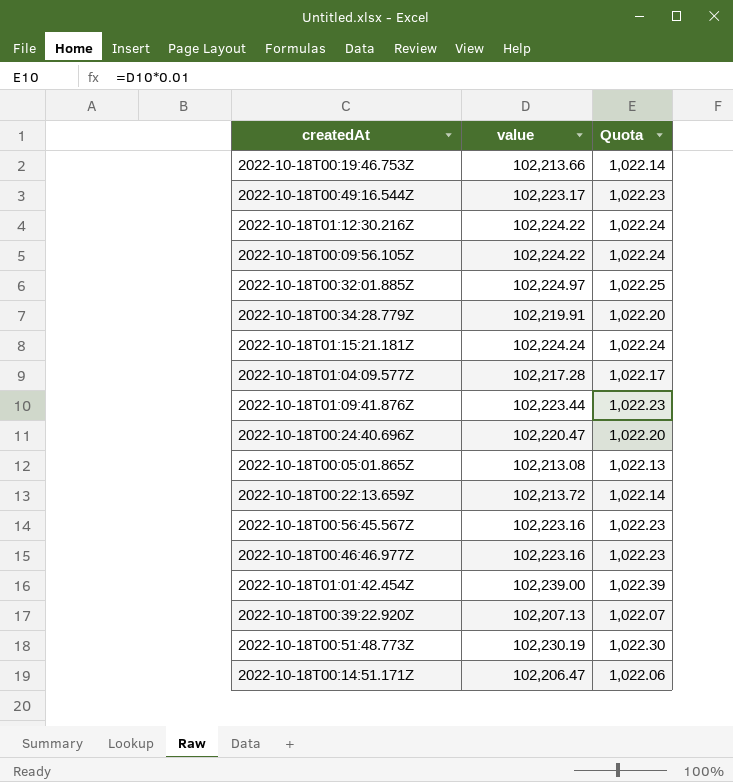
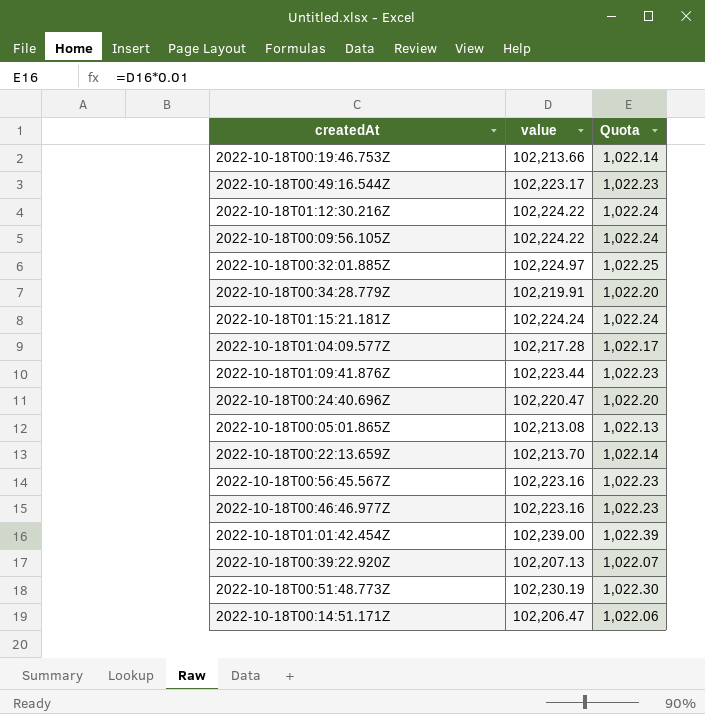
2022-10-18T00:22:13.659Z | value: 102,213.72 -> 102,213.70

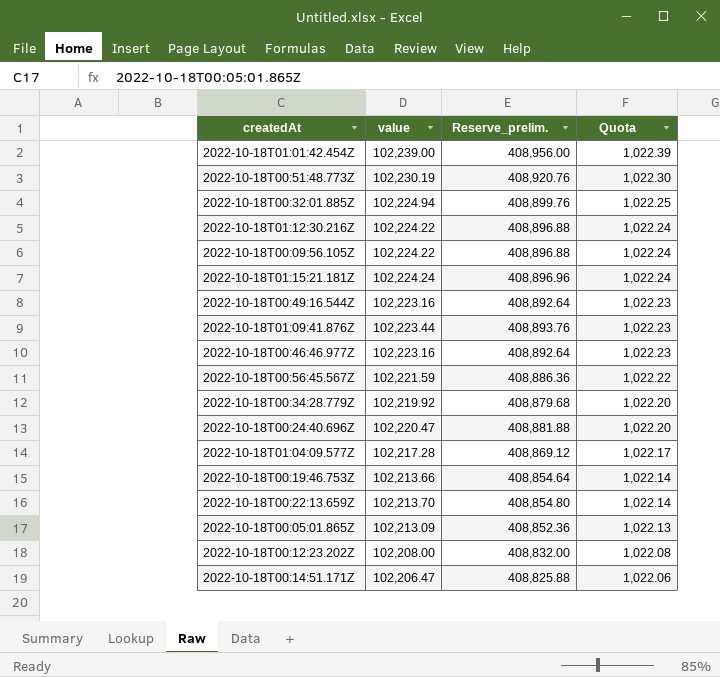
row order: none -> Quota descending
column Reserve_prelim. | formula: none -> [value] * 4
row 2022-10-18T00:39:22.920Z: 102,207.13 | 1,022.07 -> none
2022-10-18T00:32:01.885Z | value: 102,224.97 -> 102,224.94
2022-10-18T00:49:16.544Z | value: 102,223.17 -> 102,223.16
2022-10-18T00:56:45.567Z | value: 102,223.16 -> 102,221.59
2022-10-18T00:56:45.567Z | Quota: 1,022.23 -> 1,022.22
2022-10-18T00:34:28.779Z | value: 102,219.91 -> 102,219.92
2022-10-18T00:05:01.865Z | value: 102,213.08 -> 102,213.09
row 2022-10-18T00:12:23.202Z: none -> 102,208.00 | 408,832.00 | 1,022.08

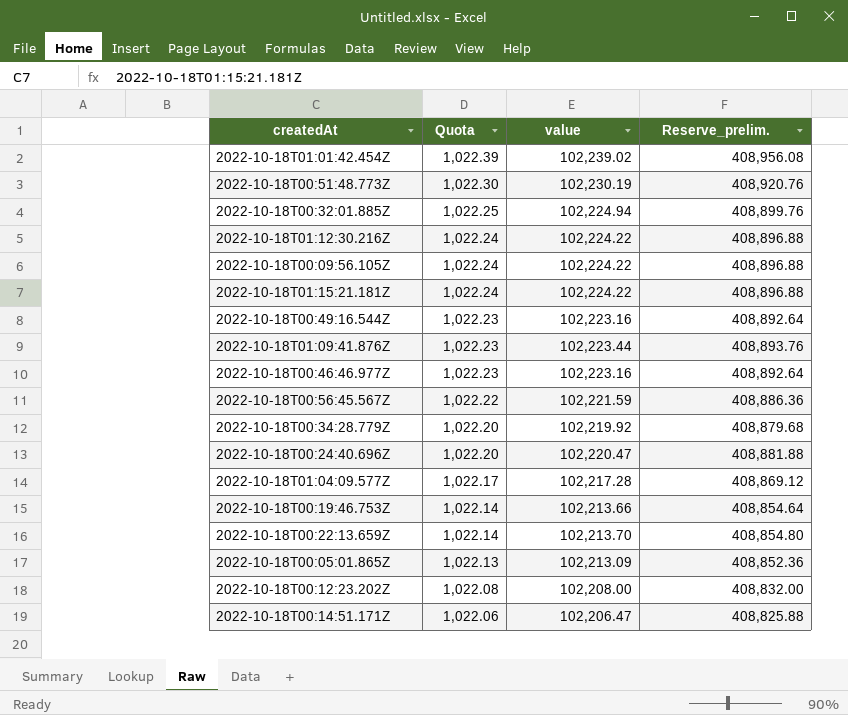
column Quota | position: 4 -> 2
2022-10-18T01:01:42.454Z | value: 102,239.00 -> 102,239.02
2022-10-18T01:01:42.454Z | Reserve_prelim.: 408,956.00 -> 408,956.08
2022-10-18T01:15:21.181Z | value: 102,224.24 -> 102,224.22
2022-10-18T01:15:21.181Z | Reserve_prelim.: 408,896.96 -> 408,896.88

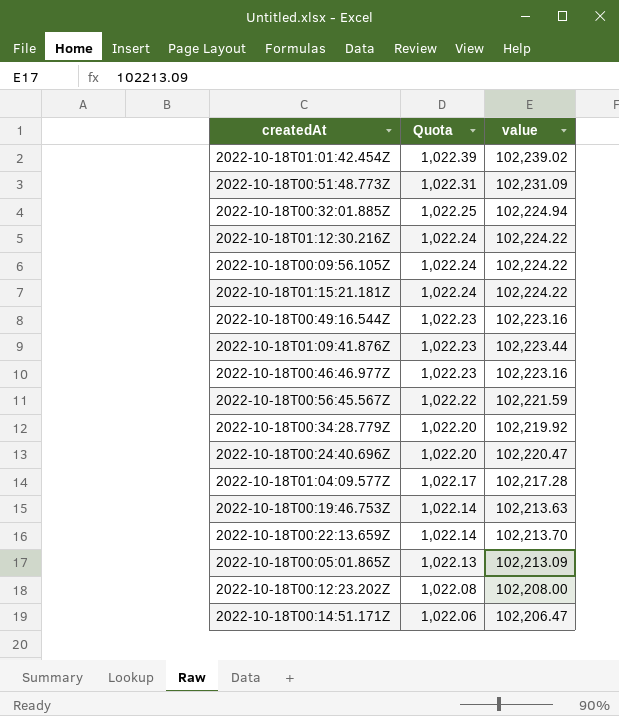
column Reserve_prelim. | formula: [value] * 4 -> none
2022-10-18T00:51:48.773Z | Quota: 1,022.30 -> 1,022.31
2022-10-18T00:51:48.773Z | value: 102,230.19 -> 102,231.09
2022-10-18T00:19:46.753Z | value: 102,213.66 -> 102,213.63

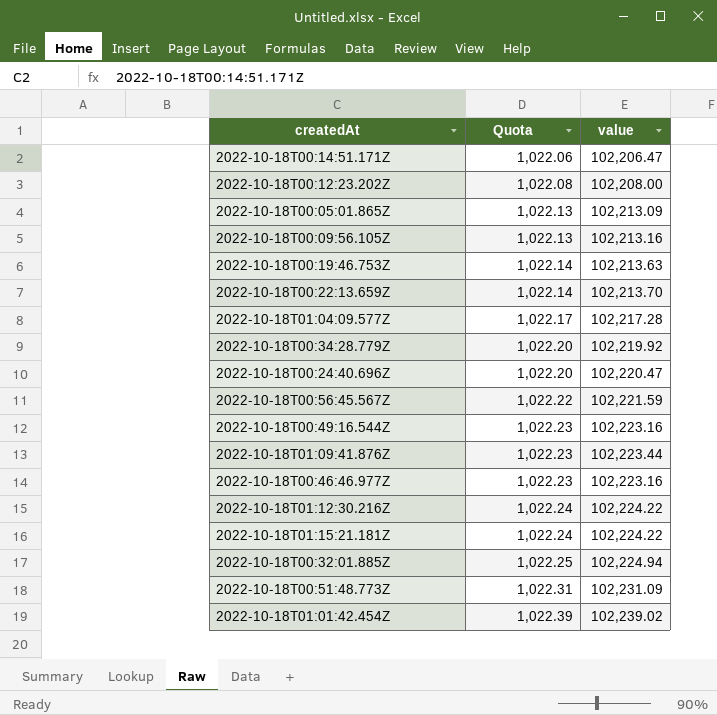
row order: Quota descending -> Quota ascending
2022-10-18T00:09:56.105Z | Quota: 1,022.24 -> 1,022.13
2022-10-18T00:09:56.105Z | value: 102,224.22 -> 102,213.16

